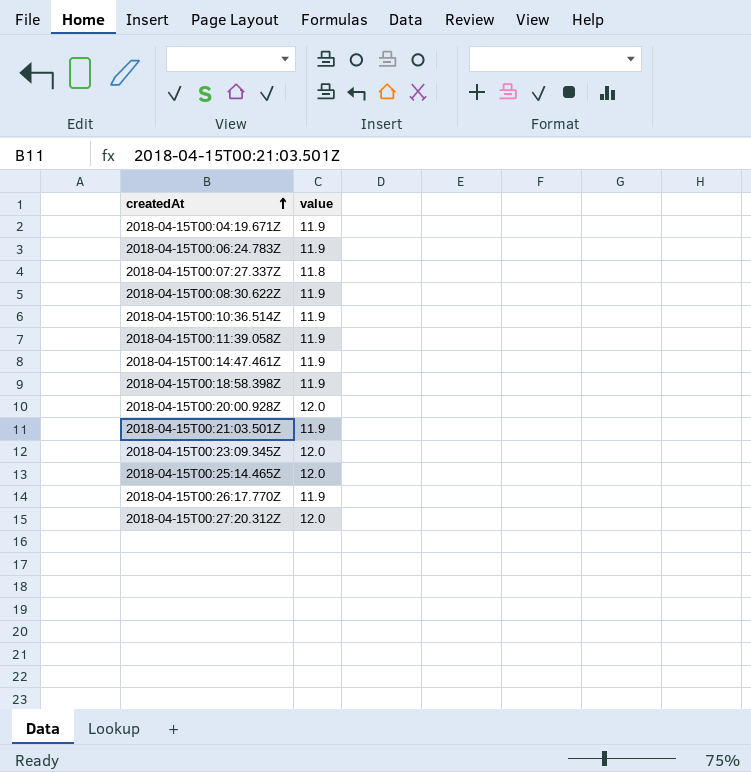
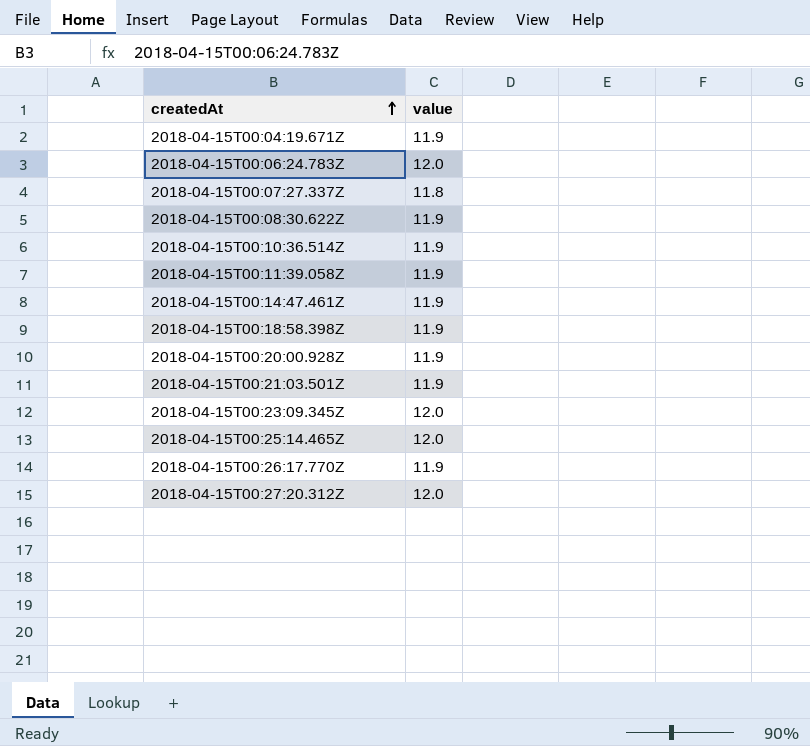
2018-04-15T00:06:24.783Z | value: 11.9 -> 12.0
2018-04-15T00:20:00.928Z | value: 12.0 -> 11.9

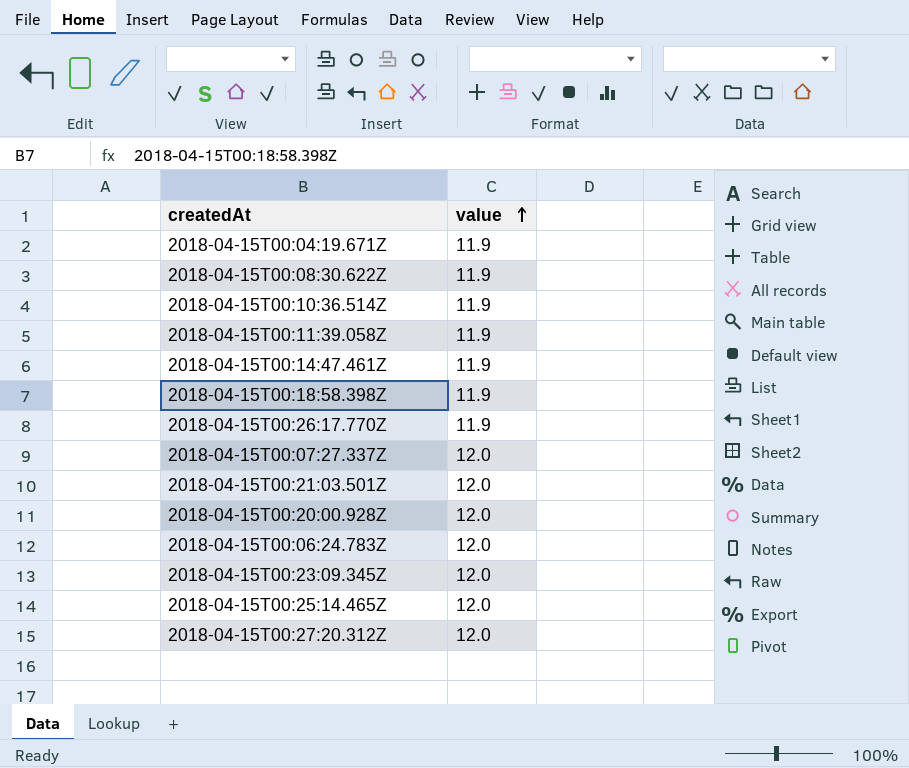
row order: createdAt ascending -> value ascending
2018-04-15T00:07:27.337Z | value: 11.8 -> 12.0
2018-04-15T00:21:03.501Z | value: 11.9 -> 12.0
2018-04-15T00:20:00.928Z | value: 11.9 -> 12.0

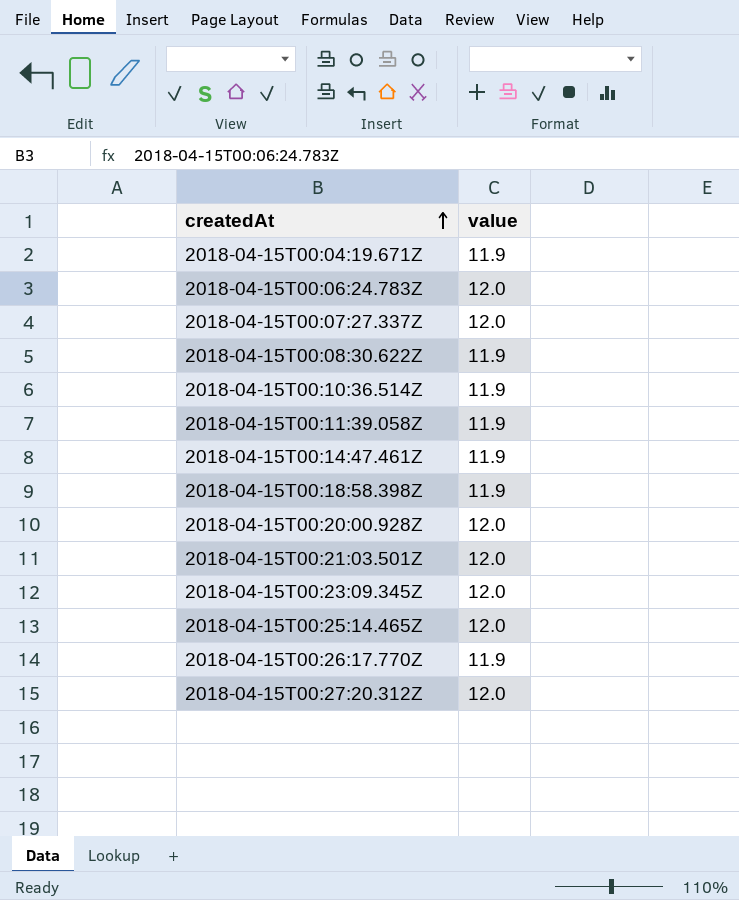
row order: value ascending -> createdAt ascending

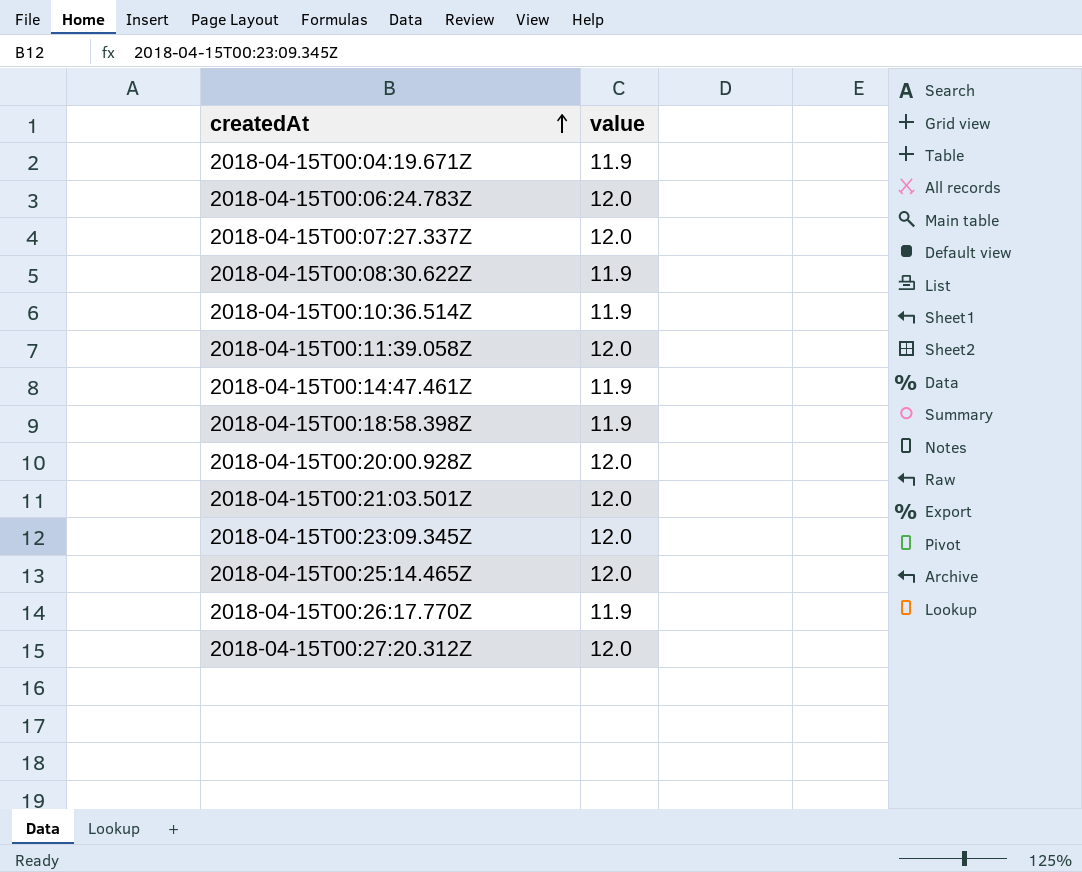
2018-04-15T00:11:39.058Z | value: 11.9 -> 12.0

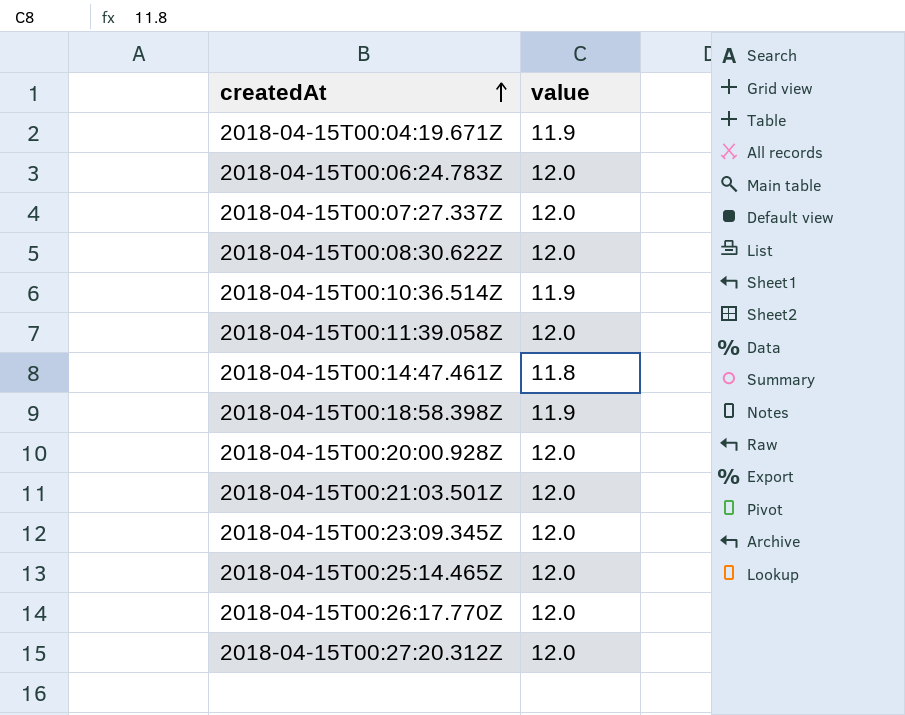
2018-04-15T00:08:30.622Z | value: 11.9 -> 12.0
2018-04-15T00:14:47.461Z | value: 11.9 -> 11.8
2018-04-15T00:26:17.770Z | value: 11.9 -> 12.0

